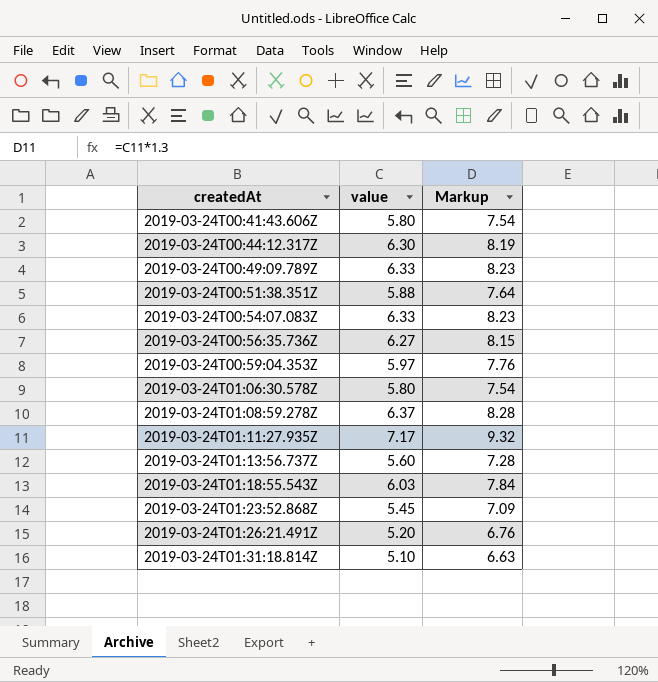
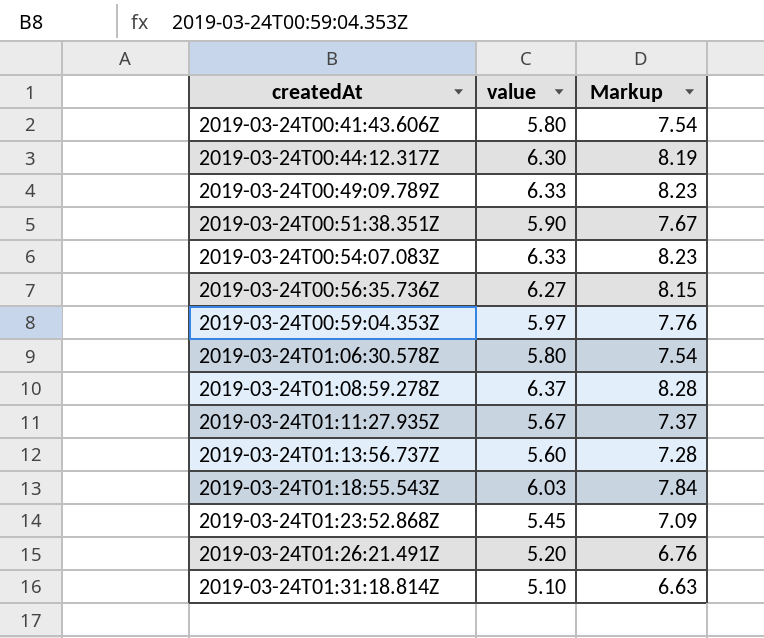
2019-03-24T00:51:38.351Z | value: 5.88 -> 5.90
2019-03-24T00:51:38.351Z | Markup: 7.64 -> 7.67
2019-03-24T01:11:27.935Z | value: 7.17 -> 5.67
2019-03-24T01:11:27.935Z | Markup: 9.32 -> 7.37

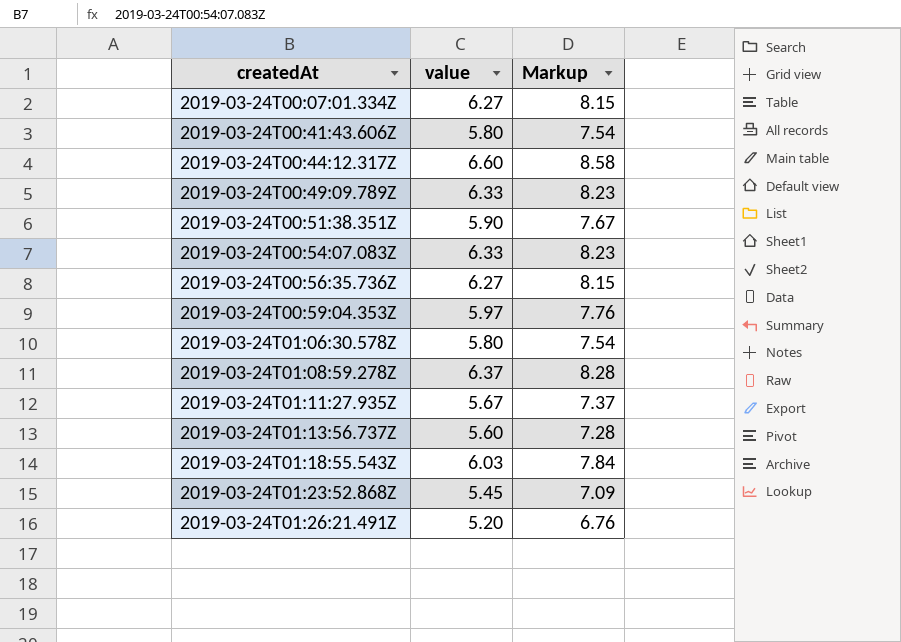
row 2019-03-24T01:31:18.814Z: 5.10 | 6.63 -> none
row 2019-03-24T00:07:01.334Z: none -> 6.27 | 8.15
2019-03-24T00:44:12.317Z | value: 6.30 -> 6.60
2019-03-24T00:44:12.317Z | Markup: 8.19 -> 8.58

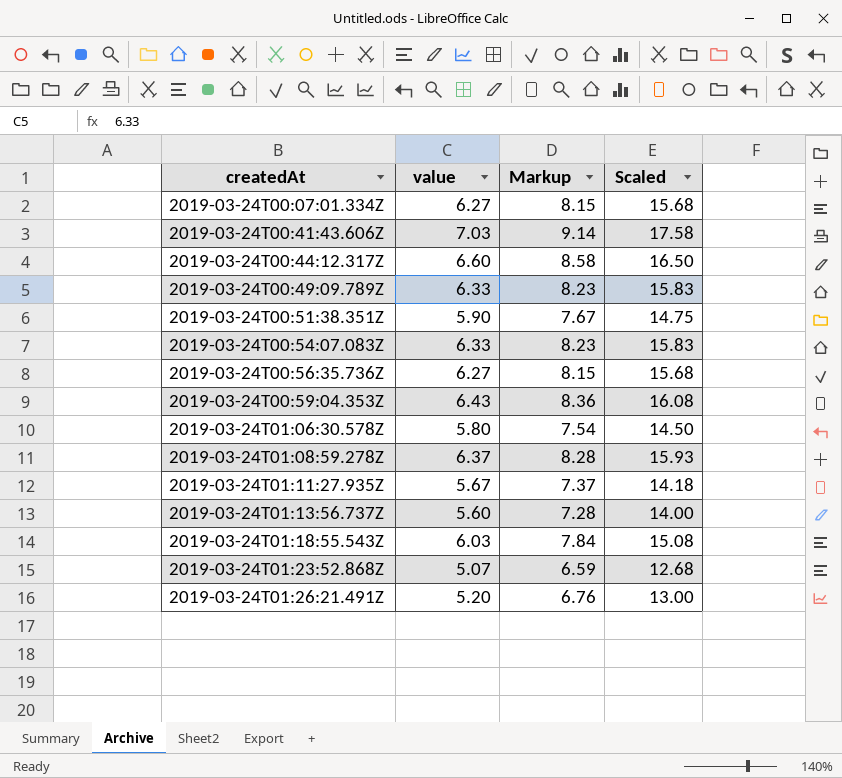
column Scaled | formula: none -> [value] * 2.5
2019-03-24T00:41:43.606Z | value: 5.80 -> 7.03
2019-03-24T00:41:43.606Z | Markup: 7.54 -> 9.14
2019-03-24T00:59:04.353Z | value: 5.97 -> 6.43
2019-03-24T00:59:04.353Z | Markup: 7.76 -> 8.36
2019-03-24T01:23:52.868Z | value: 5.45 -> 5.07
2019-03-24T01:23:52.868Z | Markup: 7.09 -> 6.59

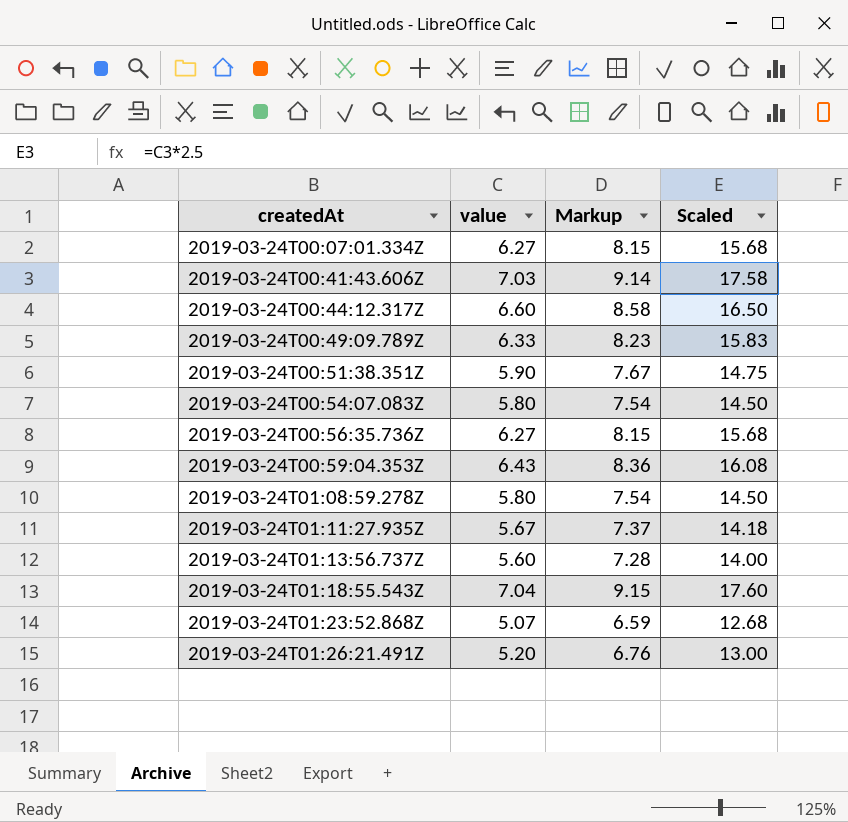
row 2019-03-24T01:06:30.578Z: 5.80 | 7.54 | 14.50 -> none
2019-03-24T00:54:07.083Z | value: 6.33 -> 5.80
2019-03-24T00:54:07.083Z | Markup: 8.23 -> 7.54
2019-03-24T00:54:07.083Z | Scaled: 15.83 -> 14.50
2019-03-24T01:08:59.278Z | value: 6.37 -> 5.80
2019-03-24T01:08:59.278Z | Markup: 8.28 -> 7.54
2019-03-24T01:08:59.278Z | Scaled: 15.93 -> 14.50
2019-03-24T01:18:55.543Z | value: 6.03 -> 7.04
2019-03-24T01:18:55.543Z | Markup: 7.84 -> 9.15
2019-03-24T01:18:55.543Z | Scaled: 15.08 -> 17.60

